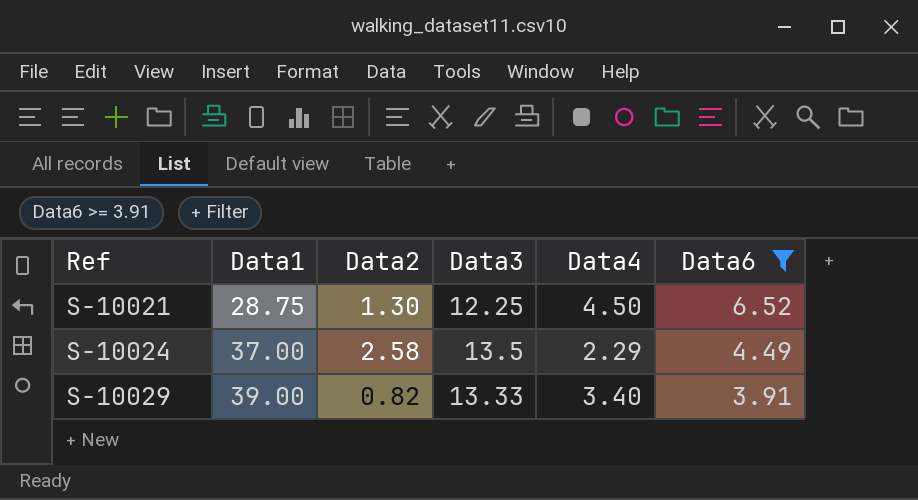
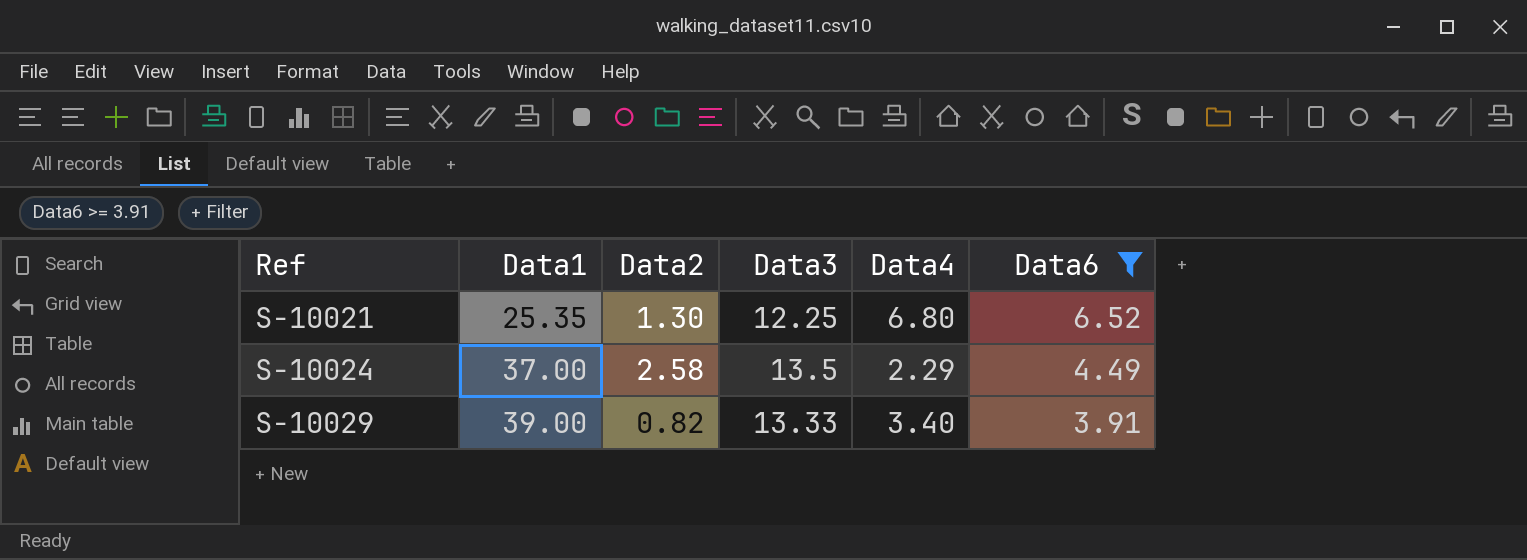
S-10021 | Data1: 28.75 -> 25.35
S-10021 | Data4: 4.50 -> 6.80

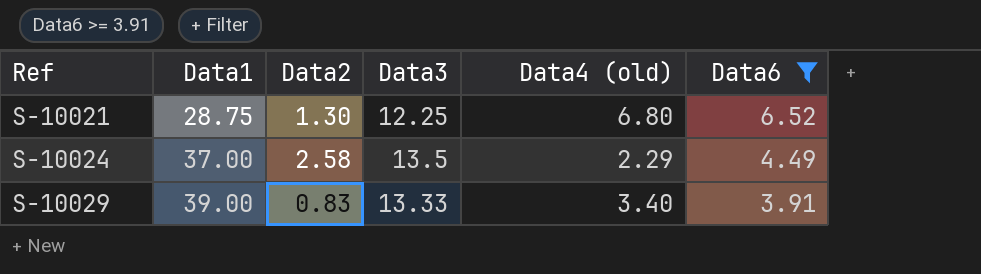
column name: Data4 -> Data4 (old)
S-10021 | Data1: 25.35 -> 28.75
S-10029 | Data2: 0.82 -> 0.83

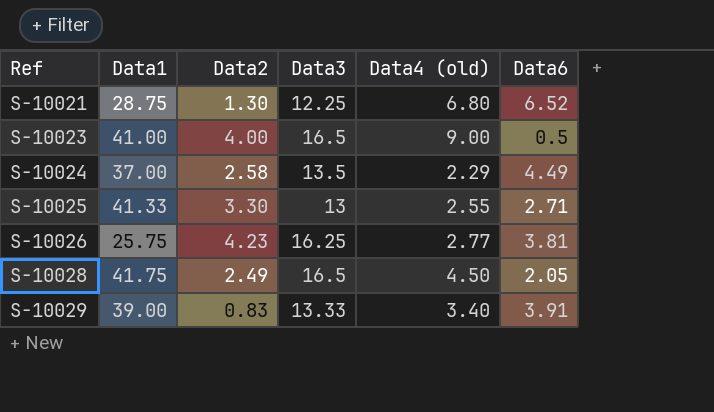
filter: Data6 >= 3.91 -> none

